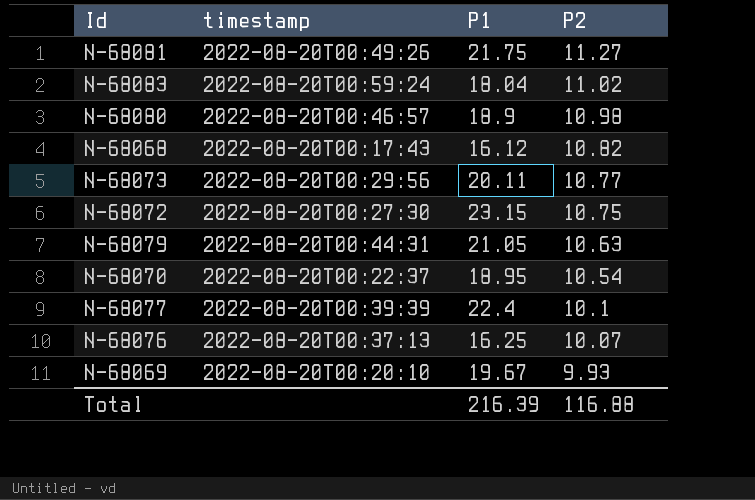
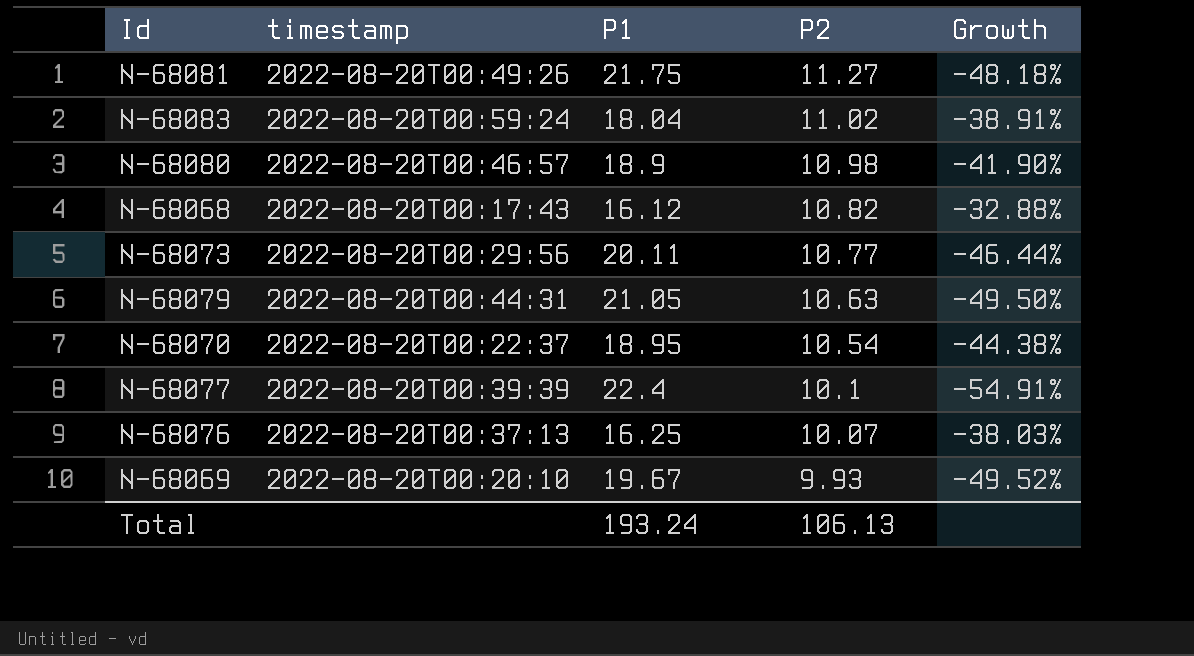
column Growth | formula: none -> ([P2] - [P1]) / [P1]
row N-68072: 2022-08-20T00:27:30 | 23.15 | 10.75 -> none
Total | P1: 216.39 -> 193.24
Total | P2: 116.88 -> 106.13

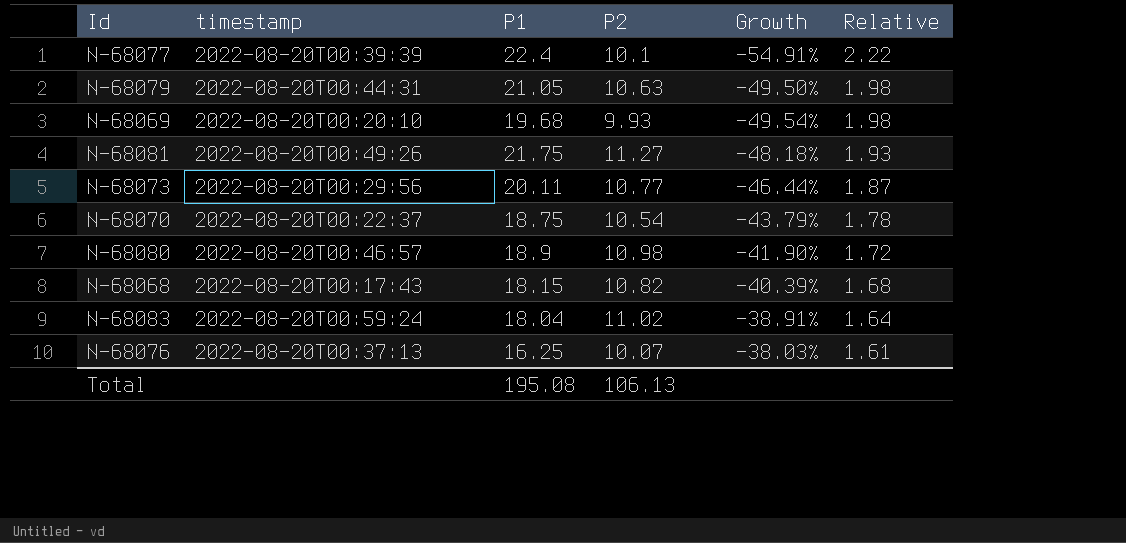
row order: P2 descending -> Relative descending
column Relative | formula: none -> [P1] / [P2]
N-68069 | P1: 19.67 -> 19.68
N-68069 | Growth: -49.52% -> -49.54%
N-68070 | P1: 18.95 -> 18.75
N-68070 | Growth: -44.38% -> -43.79%
N-68068 | P1: 16.12 -> 18.15
N-68068 | Growth: -32.88% -> -40.39%
Total | P1: 193.24 -> 195.08

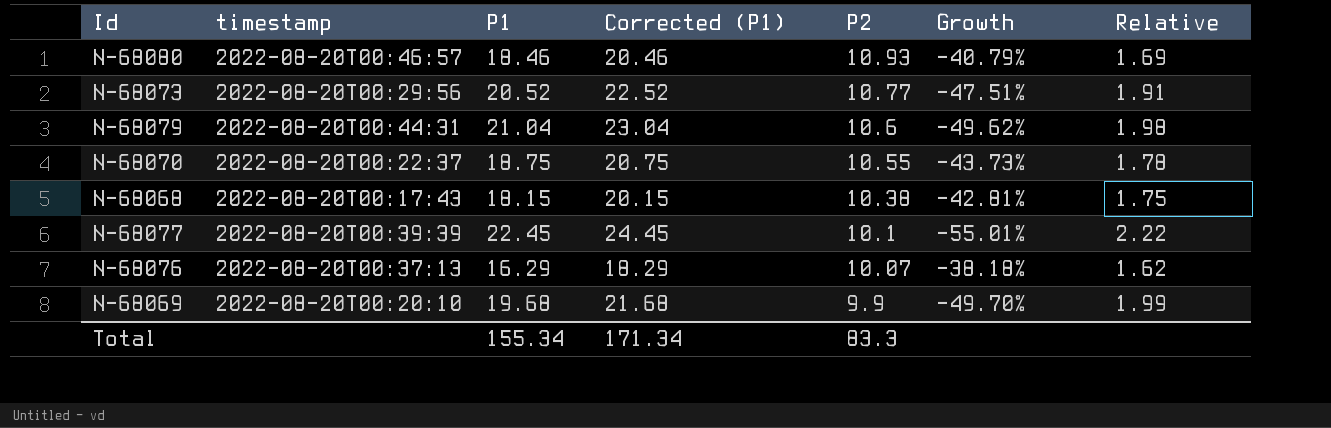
row order: Relative descending -> P2 descending
column Corrected (P1) | formula: none -> [P1] + 2
row N-68081: 2022-08-20T00:49:26 | 21.75 | 11.27 | -48.18% | 1.93 -> none
row N-68083: 2022-08-20T00:59:24 | 18.04 | 11.02 | -38.91% | 1.64 -> none
N-68080 | P1: 18.9 -> 18.46
N-68080 | P2: 10.98 -> 10.93
N-68080 | Growth: -41.90% -> -40.79%
N-68080 | Relative: 1.72 -> 1.69
N-68073 | P1: 20.11 -> 20.52
N-68073 | Growth: -46.44% -> -47.51%
N-68073 | Relative: 1.87 -> 1.91
N-68079 | P1: 21.05 -> 21.04
N-68079 | P2: 10.63 -> 10.6
N-68079 | Growth: -49.50% -> -49.62%
N-68070 | P2: 10.54 -> 10.55
N-68070 | Growth: -43.79% -> -43.73%
N-68068 | P2: 10.82 -> 10.38
N-68068 | Growth: -40.39% -> -42.81%
N-68068 | Relative: 1.68 -> 1.75
N-68077 | P1: 22.4 -> 22.45
N-68077 | Growth: -54.91% -> -55.01%
N-68076 | P1: 16.25 -> 16.29
N-68076 | Growth: -38.03% -> -38.18%
N-68076 | Relative: 1.61 -> 1.62
N-68069 | P2: 9.93 -> 9.9
N-68069 | Growth: -49.54% -> -49.70%
N-68069 | Relative: 1.98 -> 1.99
Total | P1: 195.08 -> 155.34
Total | P2: 106.13 -> 83.3

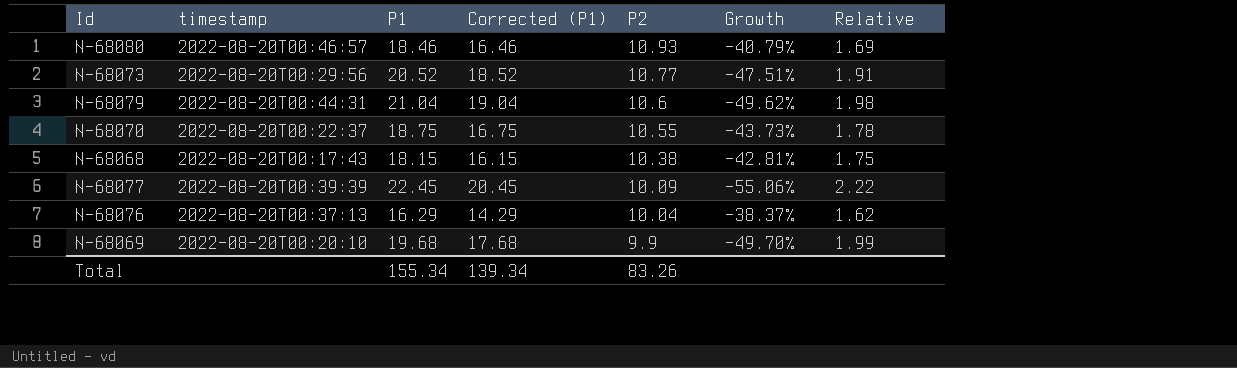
column Corrected (P1) | formula: [P1] + 2 -> [P1] - 2
N-68077 | P2: 10.1 -> 10.09
N-68077 | Growth: -55.01% -> -55.06%
N-68076 | P2: 10.07 -> 10.04
N-68076 | Growth: -38.18% -> -38.37%
Total | Corrected (P1): 171.34 -> 139.34
Total | P2: 83.3 -> 83.26

